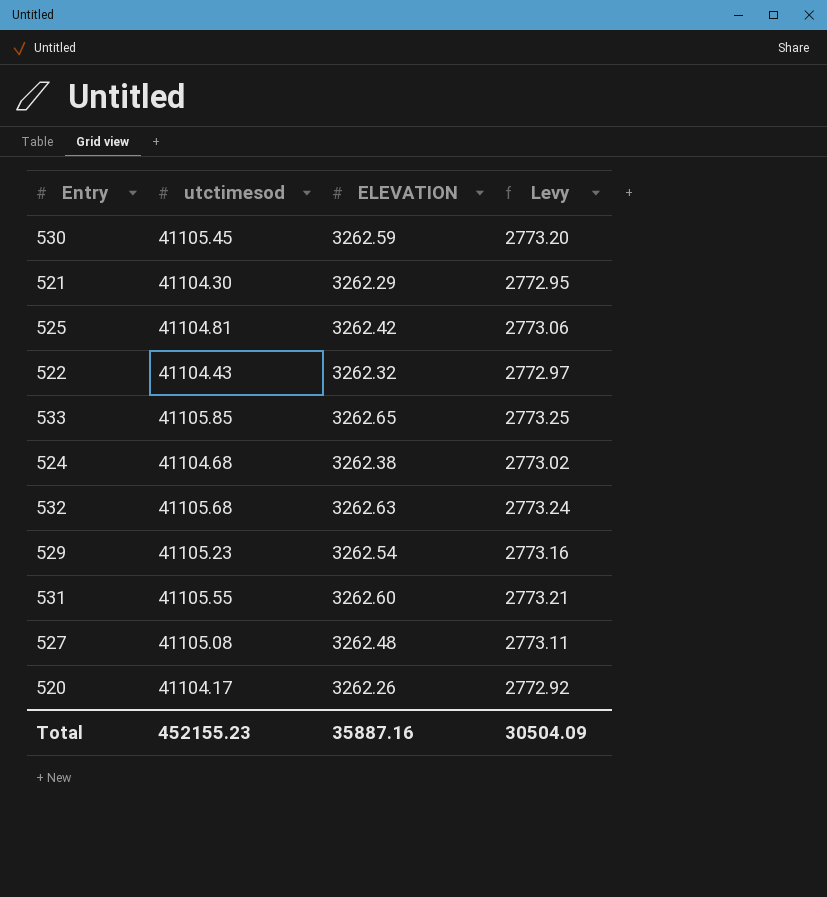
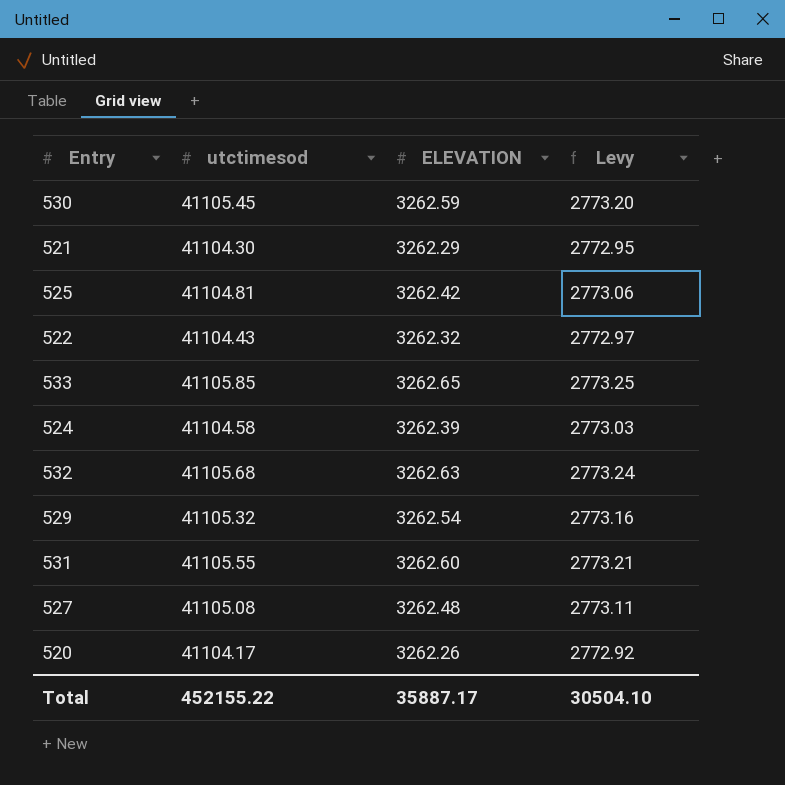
524 | utctimesod: 41104.68 -> 41104.58
524 | ELEVATION: 3262.38 -> 3262.39
524 | Levy: 2773.02 -> 2773.03
529 | utctimesod: 41105.23 -> 41105.32
Total | utctimesod: 452155.23 -> 452155.22
Total | ELEVATION: 35887.16 -> 35887.17
Total | Levy: 30504.09 -> 30504.10

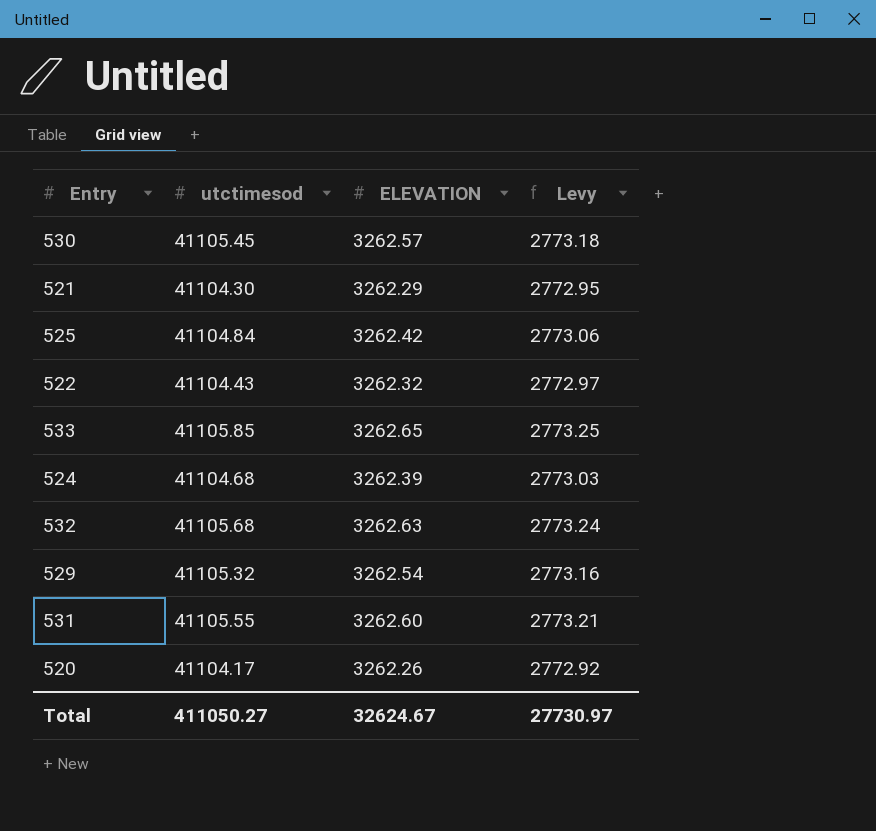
row 527: 41105.08 | 3262.48 | 2773.11 -> none
530 | ELEVATION: 3262.59 -> 3262.57
530 | Levy: 2773.20 -> 2773.18
525 | utctimesod: 41104.81 -> 41104.84
524 | utctimesod: 41104.58 -> 41104.68
Total | utctimesod: 452155.22 -> 411050.27
Total | ELEVATION: 35887.17 -> 32624.67
Total | Levy: 30504.10 -> 27730.97

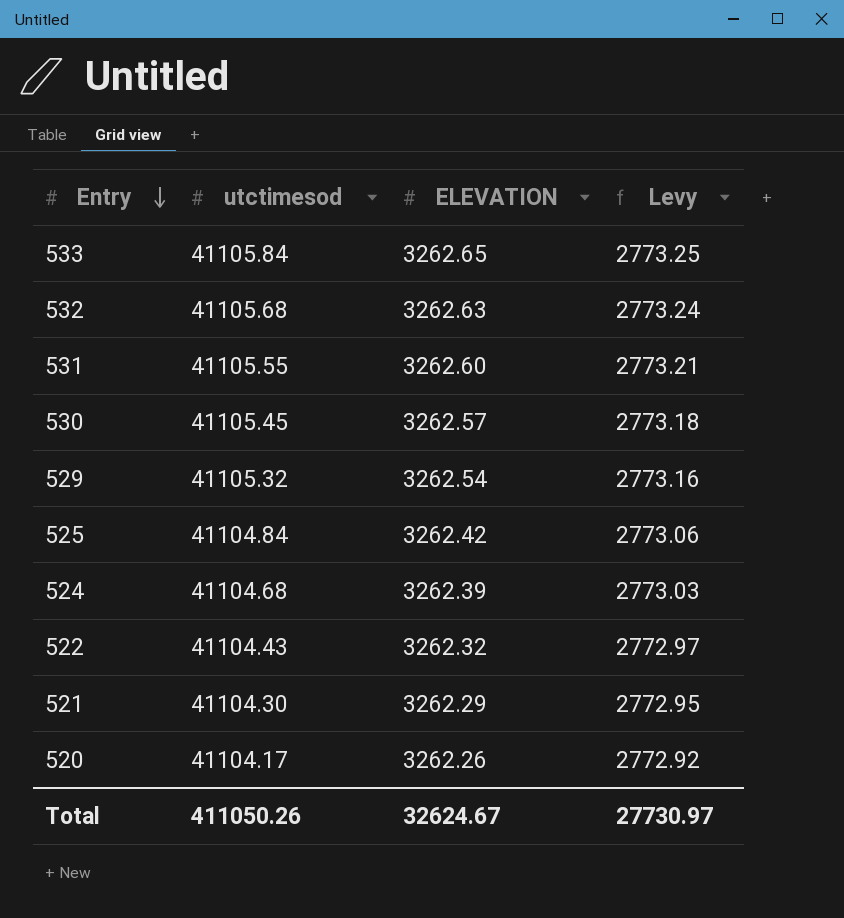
row order: none -> Entry descending
533 | utctimesod: 41105.85 -> 41105.84
Total | utctimesod: 411050.27 -> 411050.26

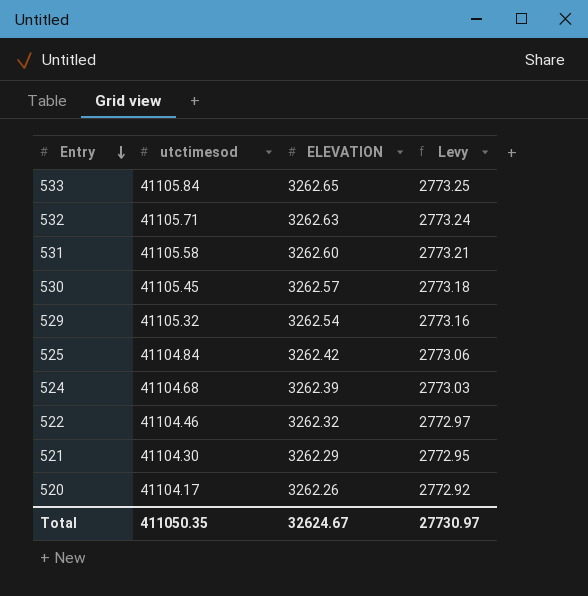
532 | utctimesod: 41105.68 -> 41105.71
531 | utctimesod: 41105.55 -> 41105.58
522 | utctimesod: 41104.43 -> 41104.46
Total | utctimesod: 411050.26 -> 411050.35

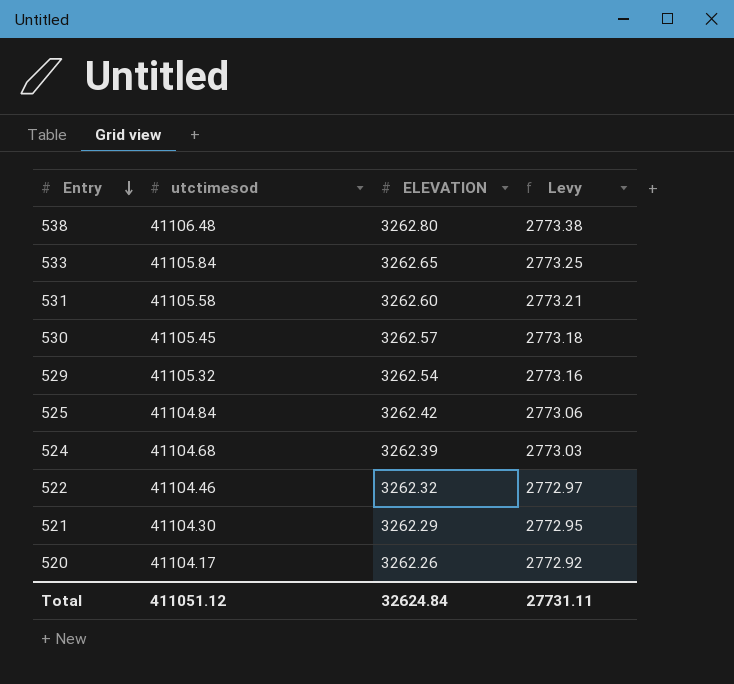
row 532: 41105.71 | 3262.63 | 2773.24 -> none
row 538: none -> 41106.48 | 3262.80 | 2773.38
Total | utctimesod: 411050.35 -> 411051.12
Total | ELEVATION: 32624.67 -> 32624.84
Total | Levy: 27730.97 -> 27731.11

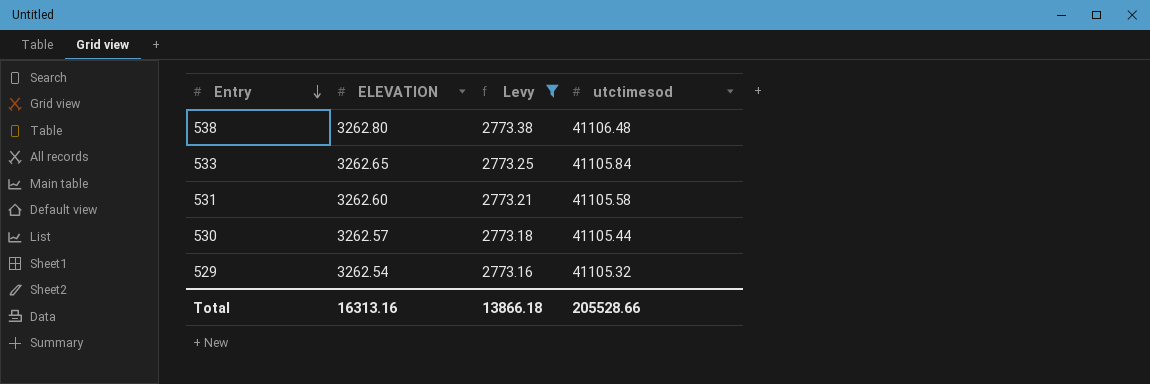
filter: none -> Levy >= 2773.16
column utctimesod | position: 2 -> 4
530 | utctimesod: 41105.45 -> 41105.44
Total | ELEVATION: 32624.84 -> 16313.16
Total | Levy: 27731.11 -> 13866.18
Total | utctimesod: 411051.12 -> 205528.66

